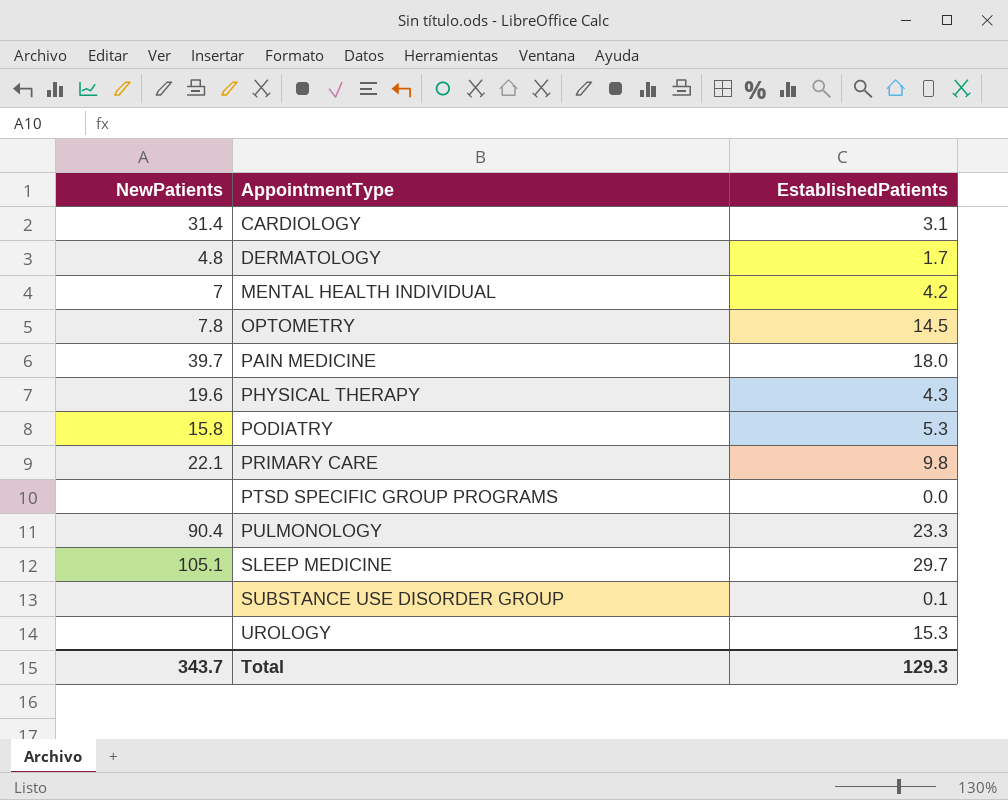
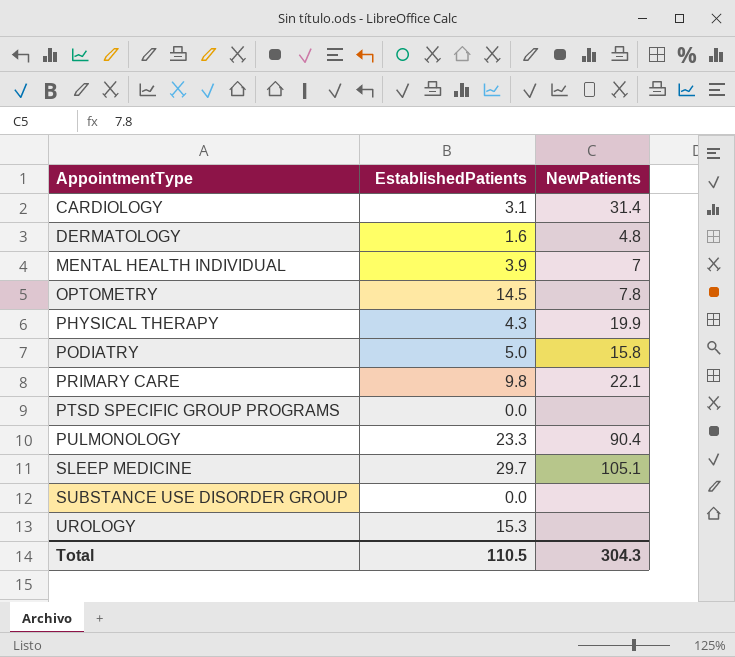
column NewPatients | position: 1 -> 3
row PAIN MEDICINE: 39.7 | 18.0 -> none
DERMATOLOGY | EstablishedPatients: 1.7 -> 1.6
MENTAL HEALTH INDIVIDUAL | EstablishedPatients: 4.2 -> 3.9
PHYSICAL THERAPY | NewPatients: 19.6 -> 19.9
PODIATRY | EstablishedPatients: 5.3 -> 5.0
SUBSTANCE USE DISORDER GROUP | EstablishedPatients: 0.1 -> 0.0
Total | EstablishedPatients: 129.3 -> 110.5
Total | NewPatients: 343.7 -> 304.3

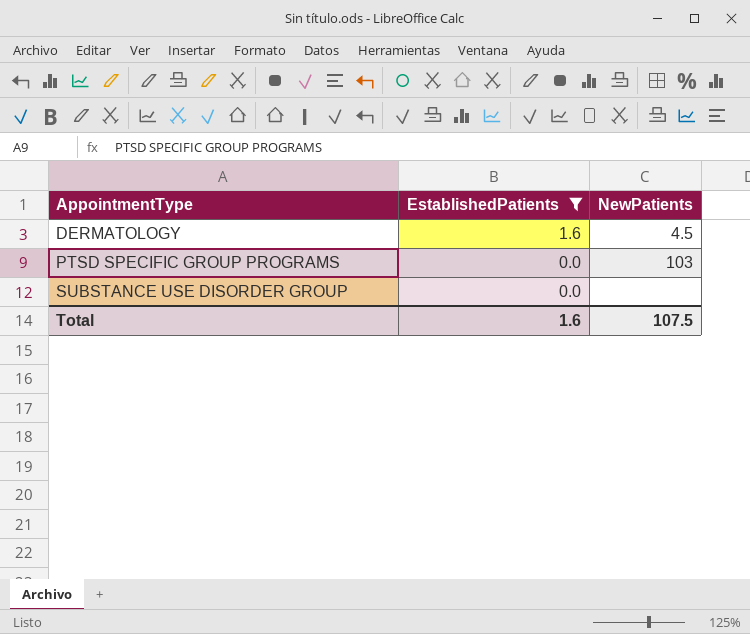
filter: none -> EstablishedPatients <= 1.6
DERMATOLOGY | NewPatients: 4.8 -> 4.5
PTSD SPECIFIC GROUP PROGRAMS | NewPatients: none -> 103
Total | EstablishedPatients: 110.5 -> 1.6
Total | NewPatients: 304.3 -> 107.5

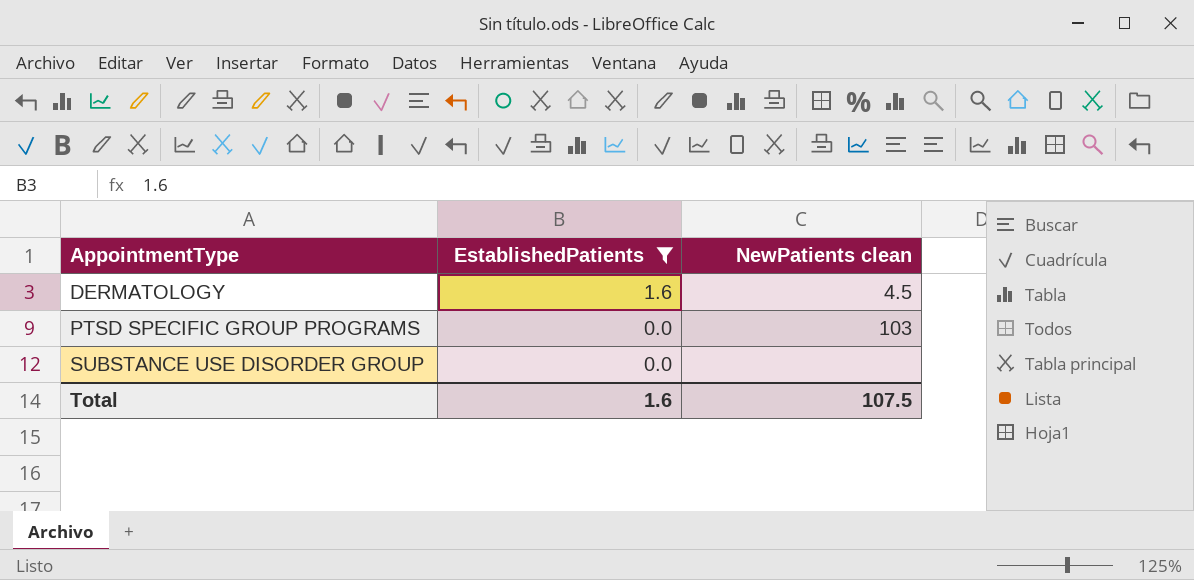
column name: NewPatients -> NewPatients clean

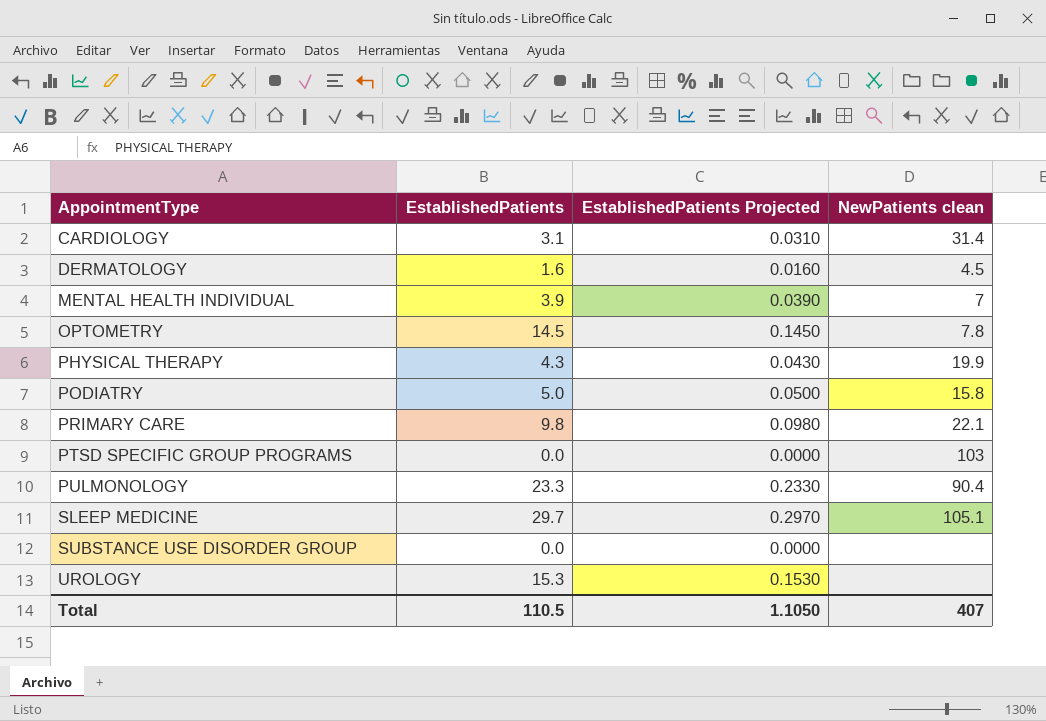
filter: EstablishedPatients <= 1.6 -> none
column EstablishedPatients Projected | formula: none -> [EstablishedPatients] * 0.01
Total | EstablishedPatients: 1.6 -> 110.5
Total | NewPatients clean: 107.5 -> 407

